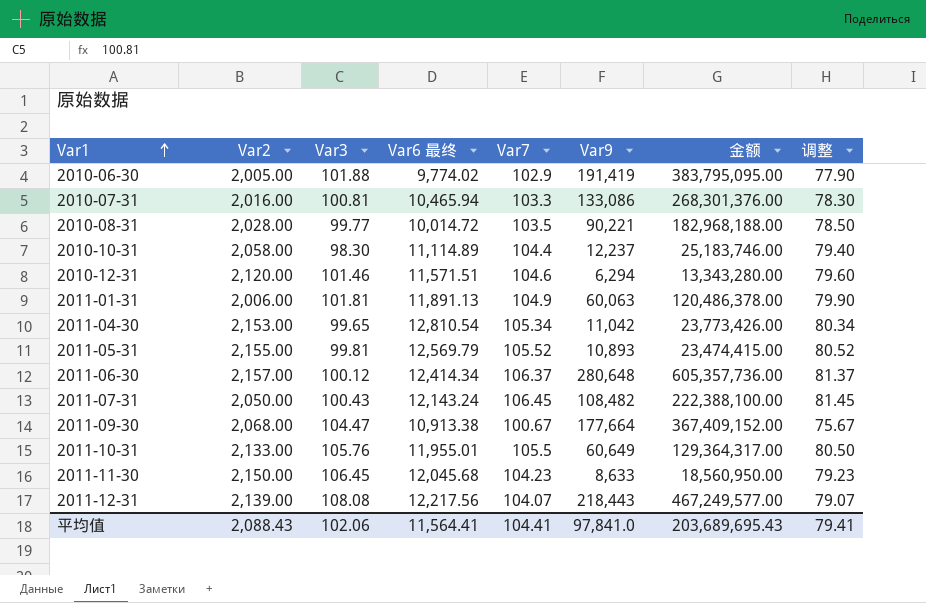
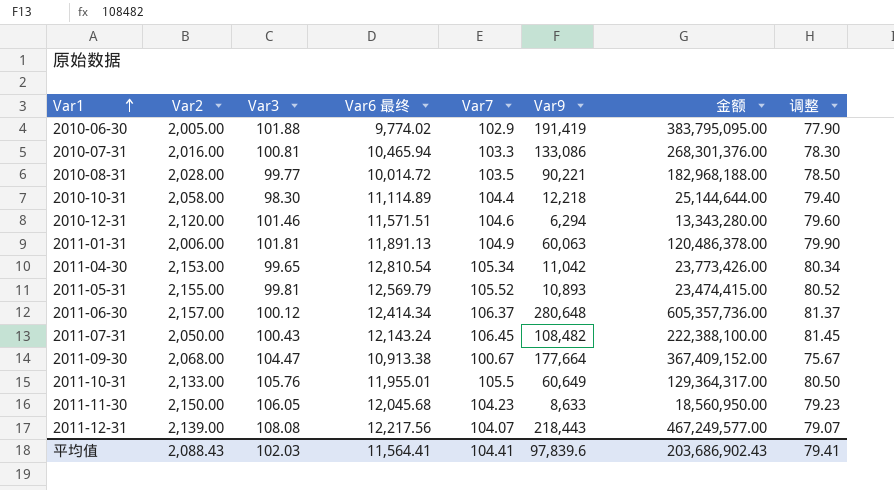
2010-10-31 | Var9: 12,237 -> 12,218
2010-10-31 | 金额: 25,183,746.00 -> 25,144,644.00
2011-11-30 | Var3: 106.45 -> 106.05
平均值 | Var3: 102.06 -> 102.03
平均值 | Var9: 97,841.0 -> 97,839.6
平均值 | 金额: 203,689,695.43 -> 203,686,902.43

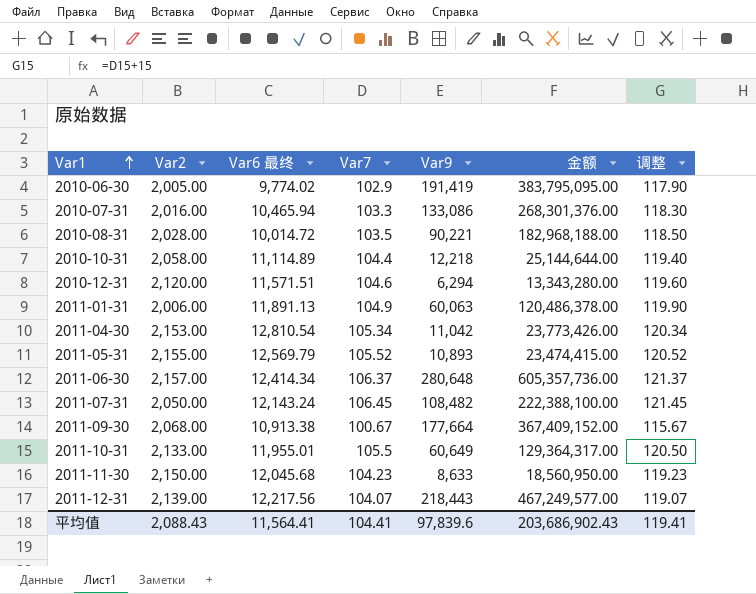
column Var3 | position: 3 -> none
column 调整 | formula: [Var7] - 25 -> [Var7] + 15
平均值 | 调整: 79.41 -> 119.41

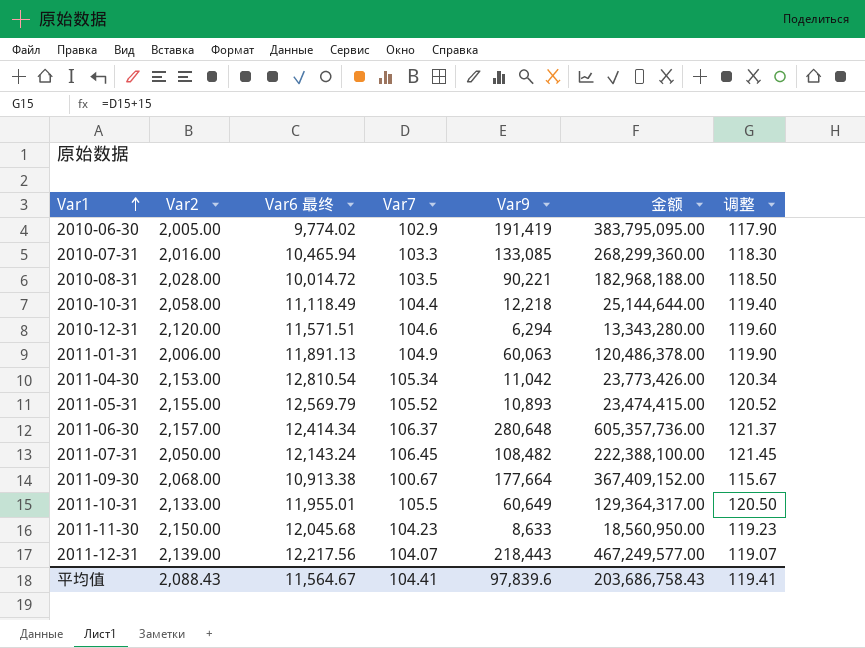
2010-07-31 | Var9: 133,086 -> 133,085
2010-07-31 | 金额: 268,301,376.00 -> 268,299,360.00
2010-10-31 | Var6 最终: 11,114.89 -> 11,118.49
平均值 | Var6 最终: 11,564.41 -> 11,564.67
平均值 | 金额: 203,686,902.43 -> 203,686,758.43

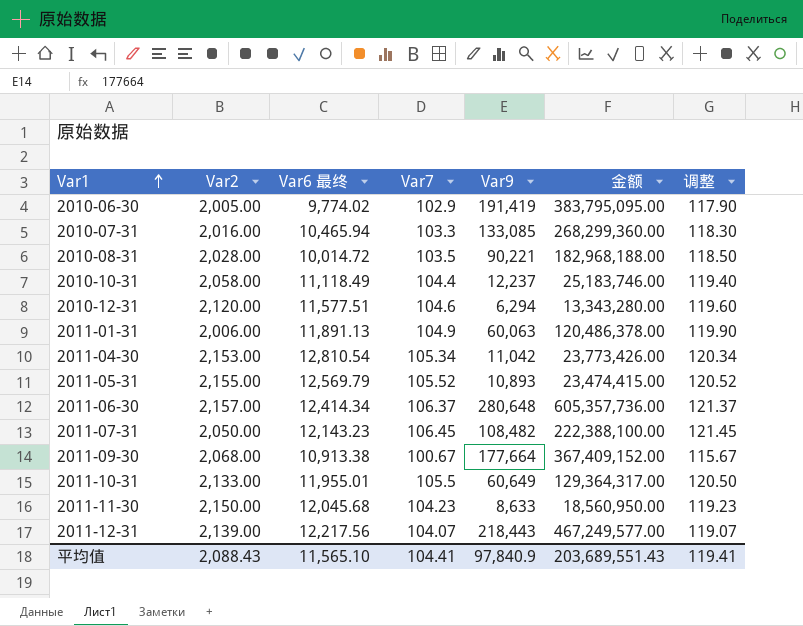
2010-10-31 | Var9: 12,218 -> 12,237
2010-10-31 | 金额: 25,144,644.00 -> 25,183,746.00
2010-12-31 | Var6 最终: 11,571.51 -> 11,577.51
2011-07-31 | Var6 最终: 12,143.24 -> 12,143.23
平均值 | Var6 最终: 11,564.67 -> 11,565.10
平均值 | Var9: 97,839.6 -> 97,840.9
平均值 | 金额: 203,686,758.43 -> 203,689,551.43

